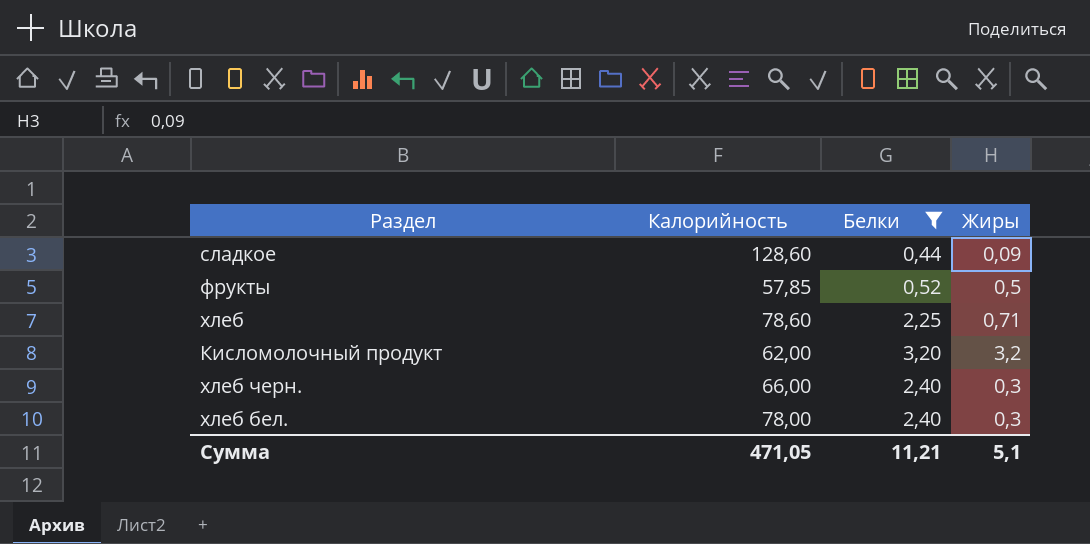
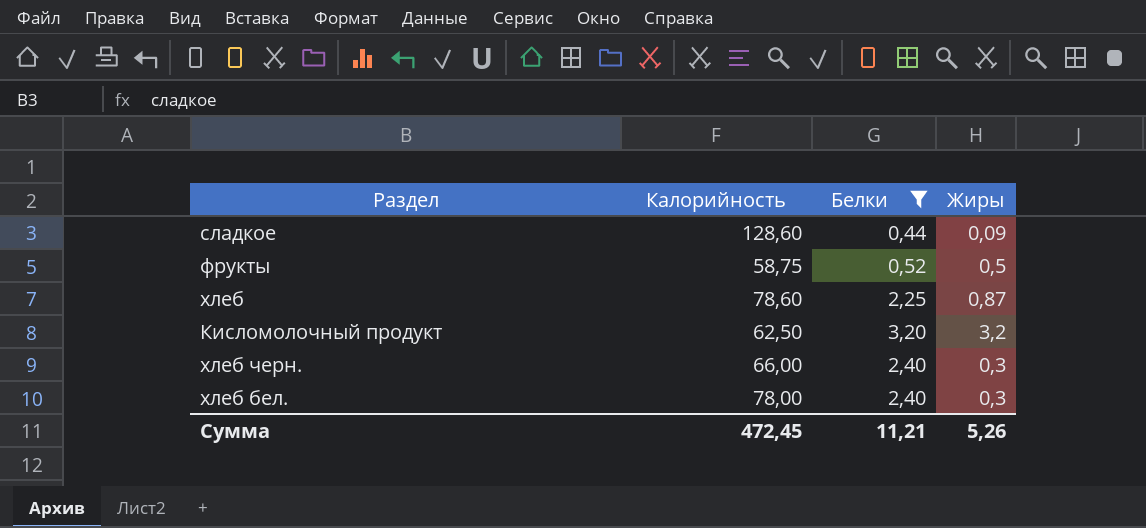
фрукты | Калорийность: 57,85 -> 58,75
хлеб | Жиры: 0,71 -> 0,87
Кисломолочный продукт | Калорийность: 62,00 -> 62,50
Сумма | Калорийность: 471,05 -> 472,45
Сумма | Жиры: 5,1 -> 5,26

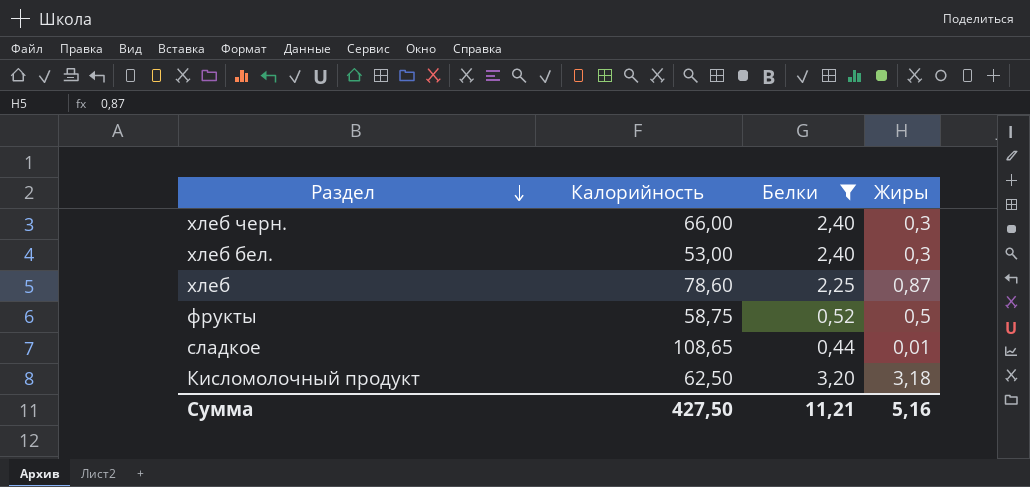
row order: none -> Раздел descending
хлеб бел. | Калорийность: 78,00 -> 53,00
сладкое | Калорийность: 128,60 -> 108,65
сладкое | Жиры: 0,09 -> 0,01
Кисломолочный продукт | Жиры: 3,2 -> 3,18
Сумма | Калорийность: 472,45 -> 427,50
Сумма | Жиры: 5,26 -> 5,16

